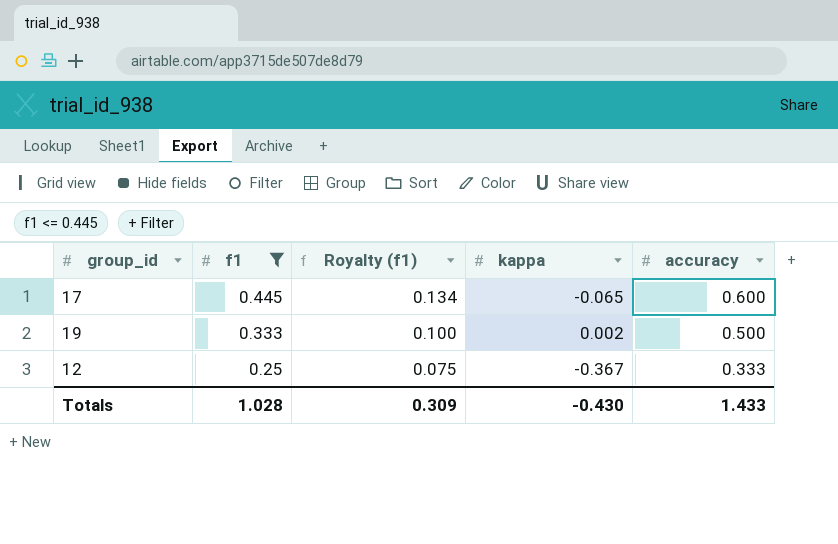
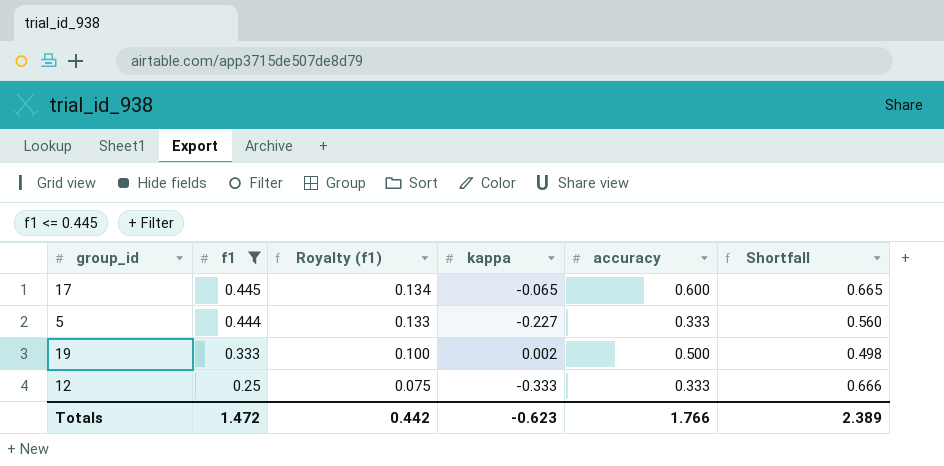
column Shortfall | formula: none -> [accuracy] - [kappa]
row 5: none -> 0.444 | 0.133 | -0.227 | 0.333 | 0.560
12 | kappa: -0.367 -> -0.333
Totals | f1: 1.028 -> 1.472
Totals | Royalty (f1): 0.309 -> 0.442
Totals | kappa: -0.430 -> -0.623
Totals | accuracy: 1.433 -> 1.766

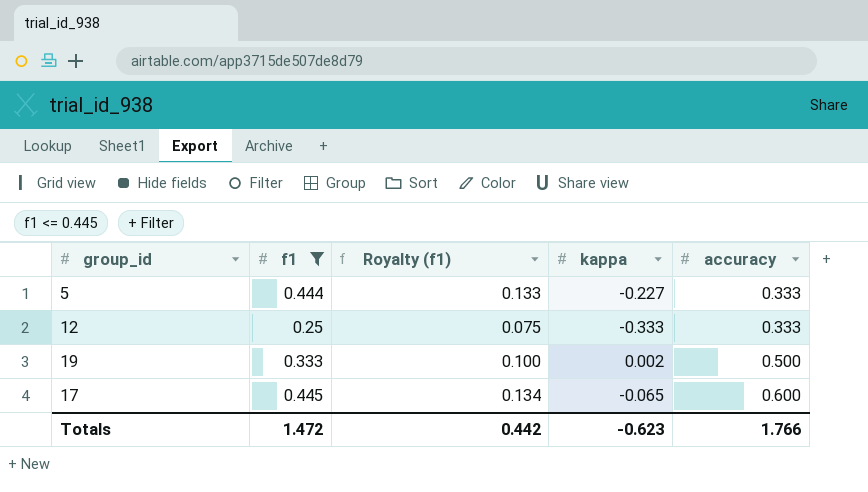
row order: f1 descending -> accuracy ascending
column Shortfall | formula: [accuracy] - [kappa] -> none

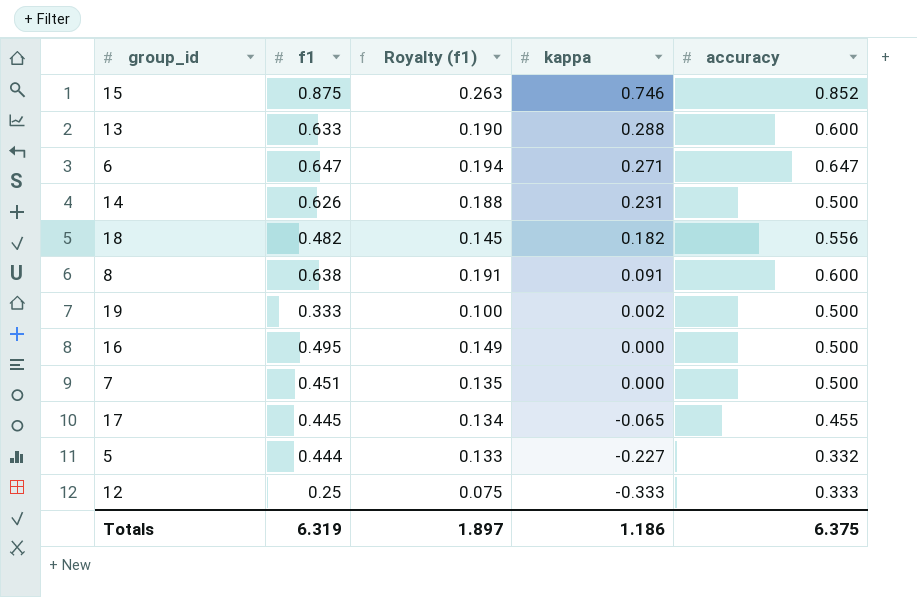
filter: f1 <= 0.445 -> none
row order: accuracy ascending -> kappa descending
17 | accuracy: 0.600 -> 0.455
5 | accuracy: 0.333 -> 0.332
Totals | f1: 1.472 -> 6.319
Totals | Royalty (f1): 0.442 -> 1.897
Totals | kappa: -0.623 -> 1.186
Totals | accuracy: 1.766 -> 6.375

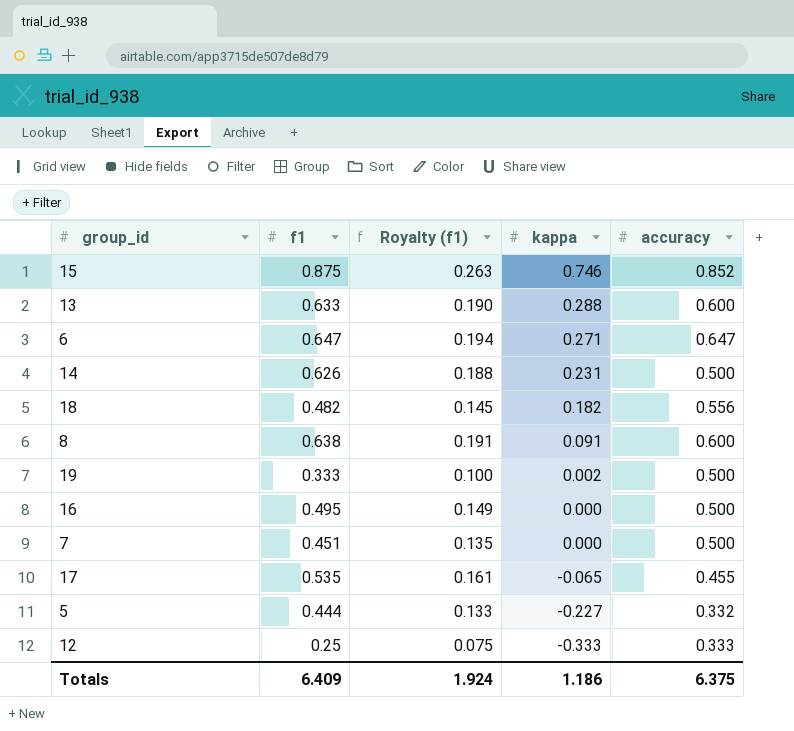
17 | f1: 0.445 -> 0.535
17 | Royalty (f1): 0.134 -> 0.161
Totals | f1: 6.319 -> 6.409
Totals | Royalty (f1): 1.897 -> 1.924

